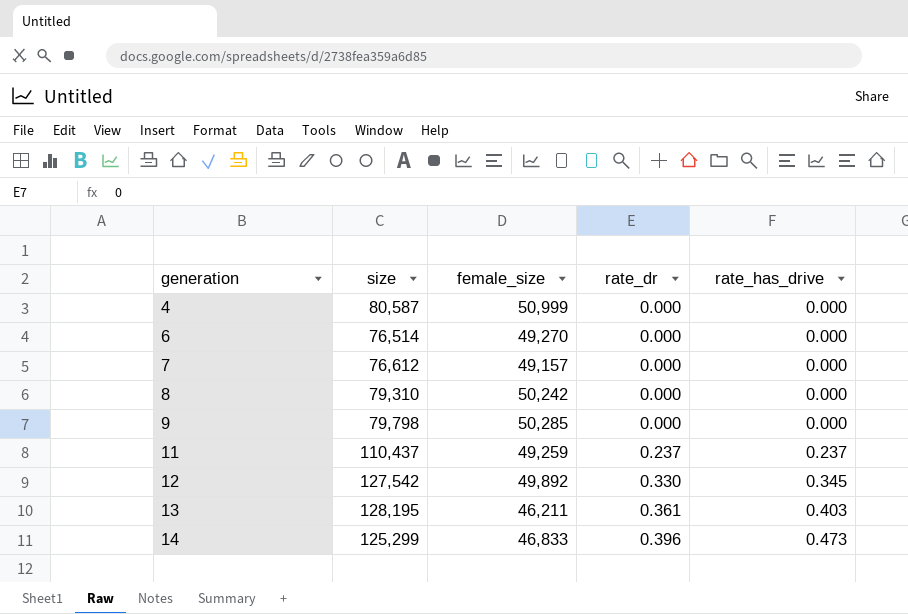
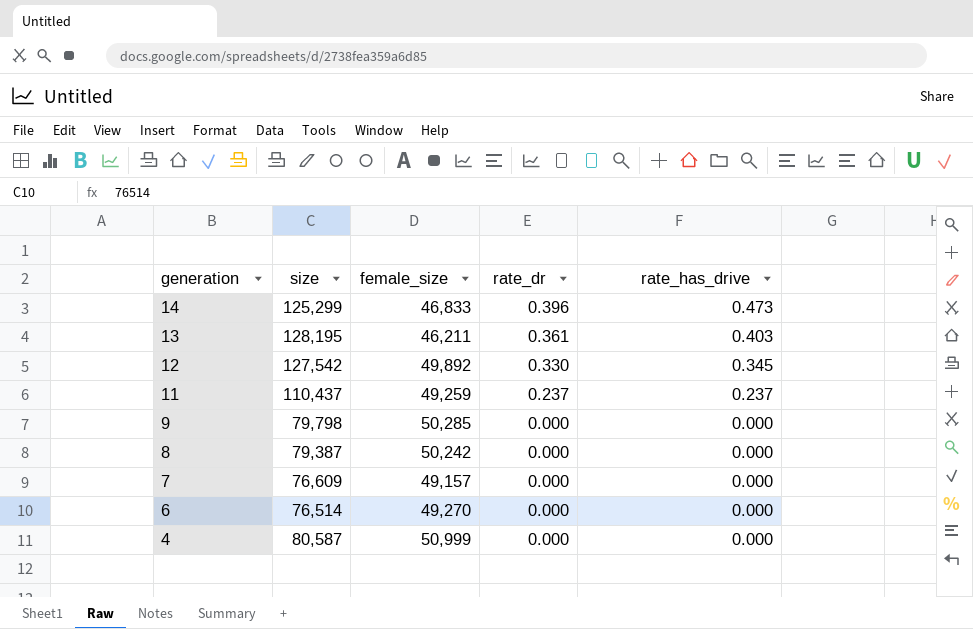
row order: generation ascending -> generation descending
8 | size: 79,310 -> 79,387
7 | size: 76,612 -> 76,609

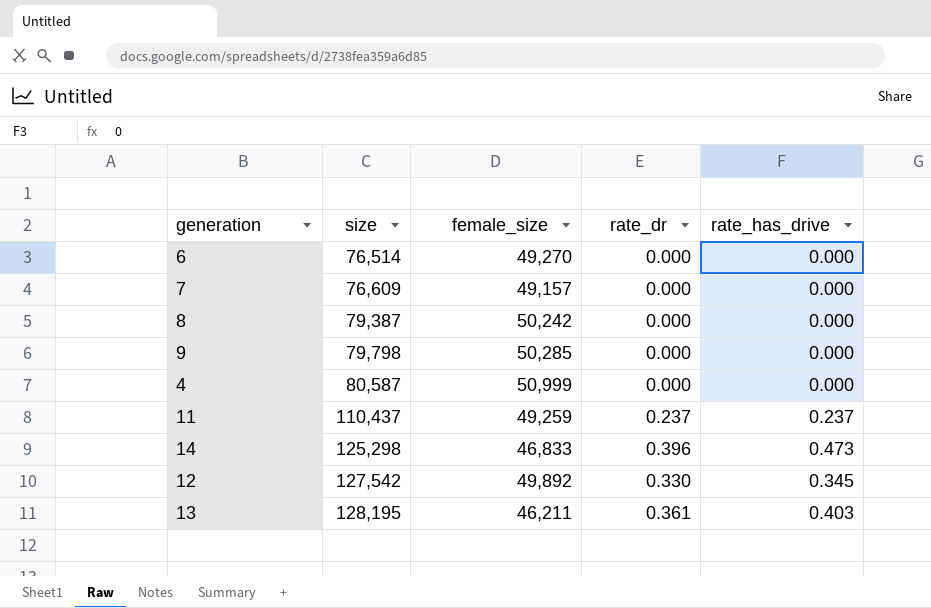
row order: generation descending -> size ascending
14 | size: 125,299 -> 125,298

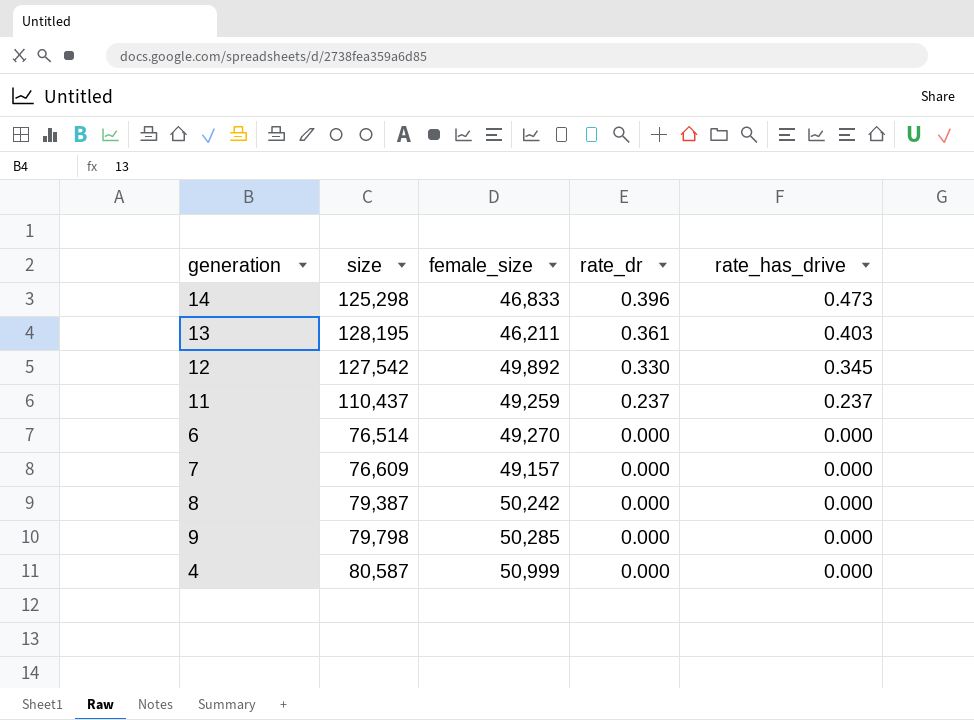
row order: size ascending -> rate_dr descending

